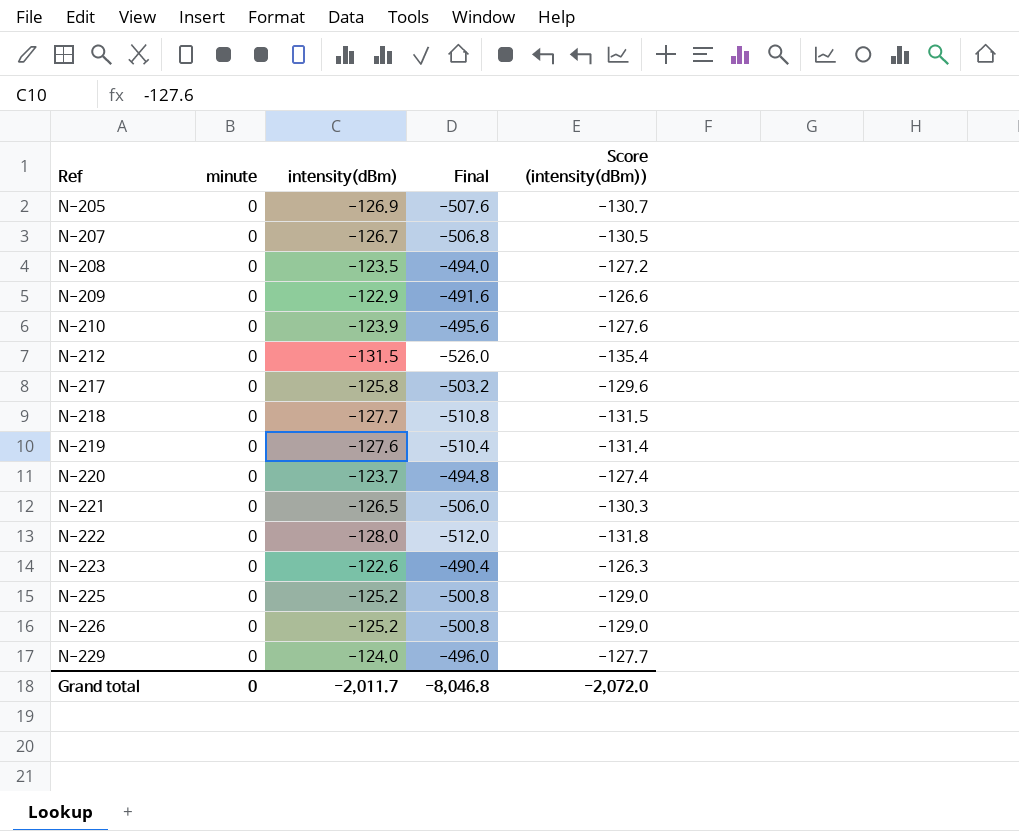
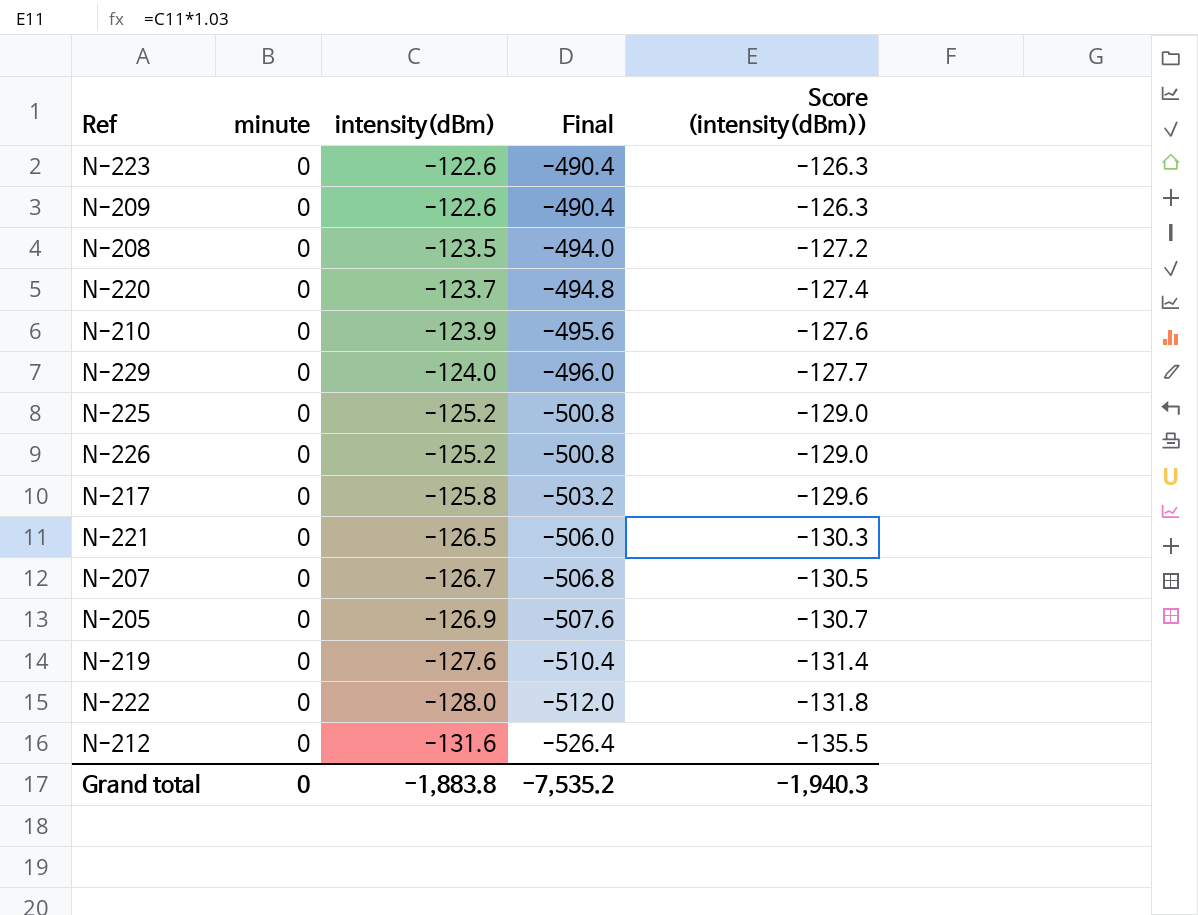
row order: Ref ascending -> intensity(dBm) descending
row N-218: 0 | -127.7 | -510.8 | -131.5 -> none
N-209 | intensity(dBm): -122.9 -> -122.6
N-209 | Final: -491.6 -> -490.4
N-209 | Score (intensity(dBm)): -126.6 -> -126.3
N-212 | intensity(dBm): -131.5 -> -131.6
N-212 | Final: -526.0 -> -526.4
N-212 | Score (intensity(dBm)): -135.4 -> -135.5
Grand total | intensity(dBm): -2,011.7 -> -1,883.8
Grand total | Final: -8,046.8 -> -7,535.2
Grand total | Score (intensity(dBm)): -2,072.0 -> -1,940.3

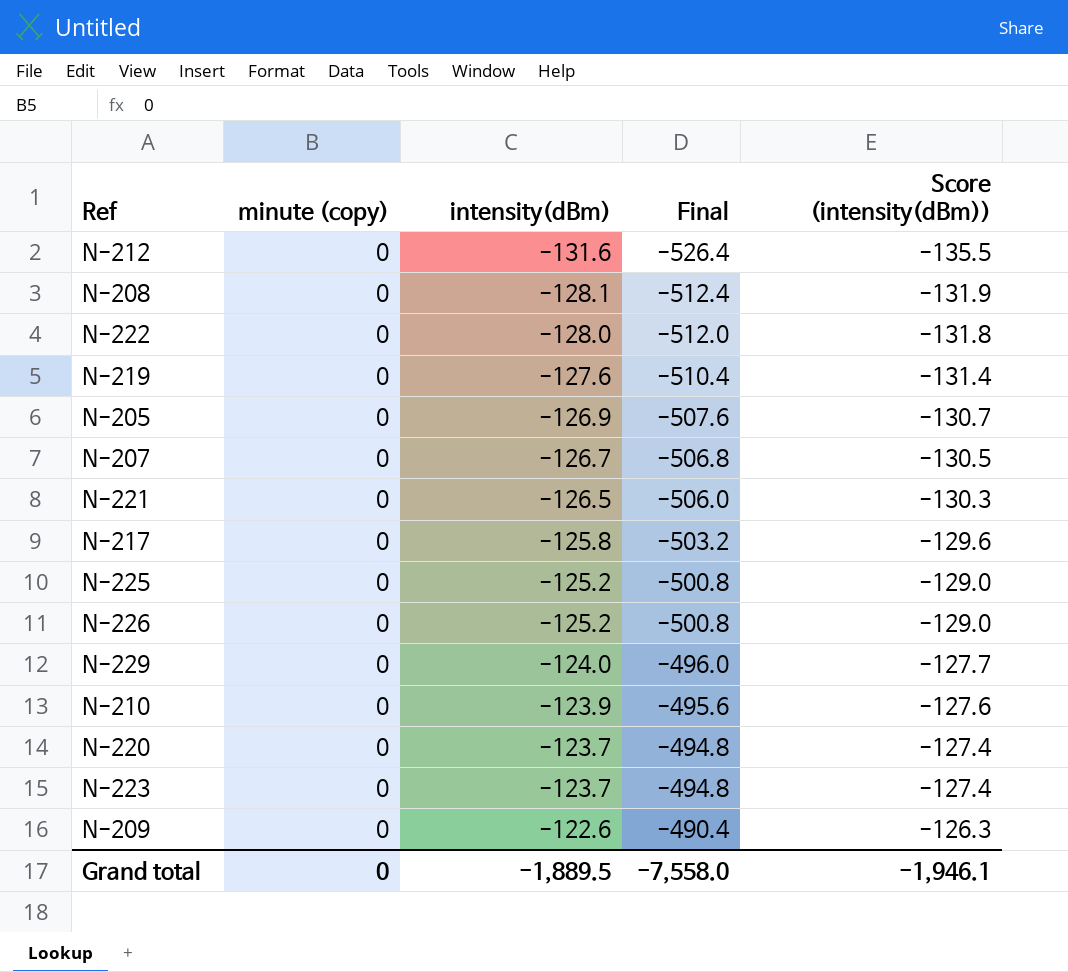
row order: intensity(dBm) descending -> intensity(dBm) ascending
column name: minute -> minute (copy)
N-208 | intensity(dBm): -123.5 -> -128.1
N-208 | Final: -494.0 -> -512.4
N-208 | Score (intensity(dBm)): -127.2 -> -131.9
N-223 | intensity(dBm): -122.6 -> -123.7
N-223 | Final: -490.4 -> -494.8
N-223 | Score (intensity(dBm)): -126.3 -> -127.4
Grand total | intensity(dBm): -1,883.8 -> -1,889.5
Grand total | Final: -7,535.2 -> -7,558.0
Grand total | Score (intensity(dBm)): -1,940.3 -> -1,946.1

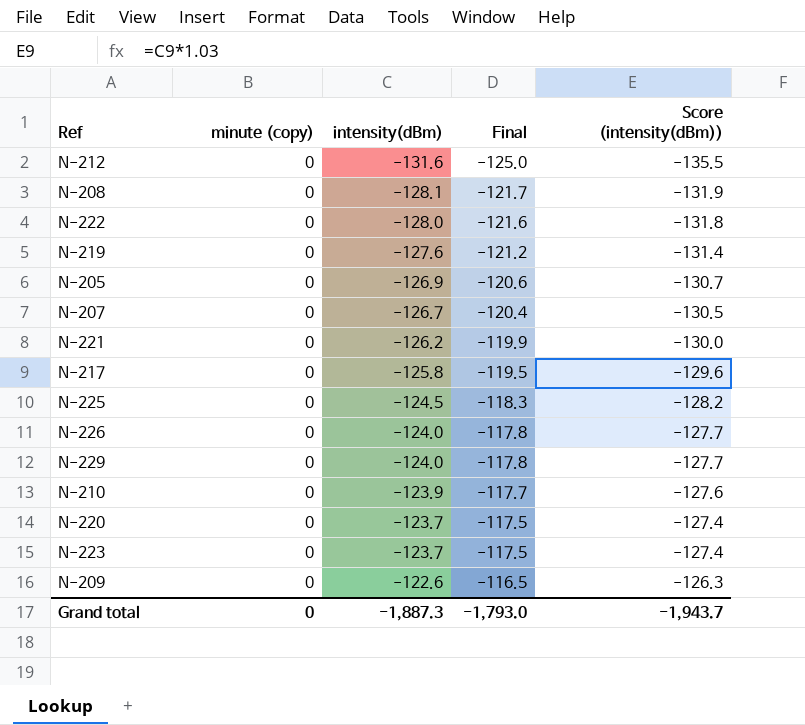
column Final | formula: [intensity(dBm)] * 4 -> [intensity(dBm)] * 0.95
N-221 | intensity(dBm): -126.5 -> -126.2
N-221 | Score (intensity(dBm)): -130.3 -> -130.0
N-225 | intensity(dBm): -125.2 -> -124.5
N-225 | Score (intensity(dBm)): -129.0 -> -128.2
N-226 | intensity(dBm): -125.2 -> -124.0
N-226 | Score (intensity(dBm)): -129.0 -> -127.7
Grand total | intensity(dBm): -1,889.5 -> -1,887.3
Grand total | Final: -7,558.0 -> -1,793.0
Grand total | Score (intensity(dBm)): -1,946.1 -> -1,943.7

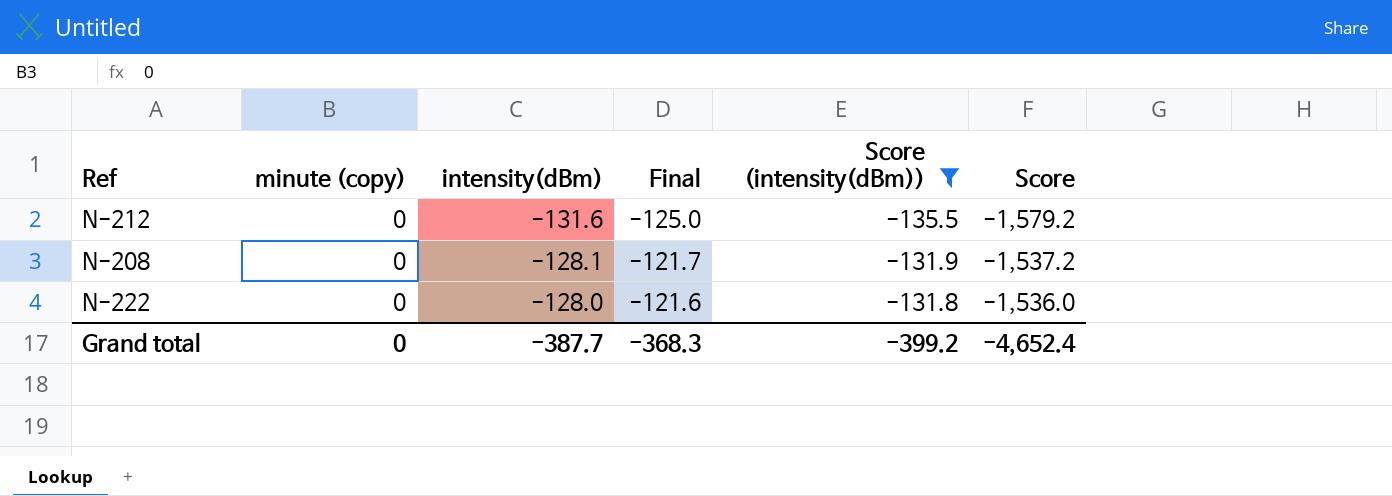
filter: none -> Score (intensity(dBm)) <= -131.8
column Score | formula: none -> [intensity(dBm)] * 12
Grand total | intensity(dBm): -1,887.3 -> -387.7
Grand total | Final: -1,793.0 -> -368.3
Grand total | Score (intensity(dBm)): -1,943.7 -> -399.2

